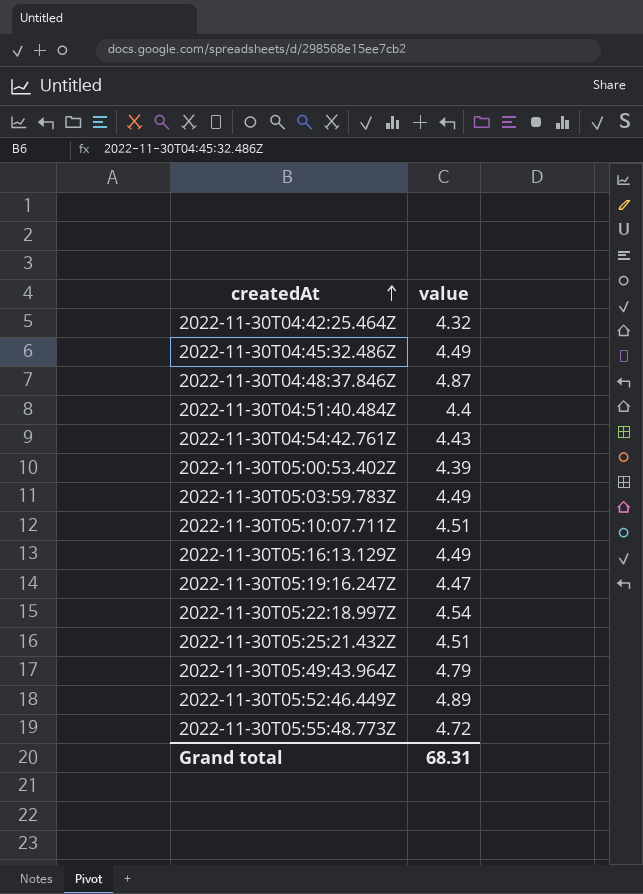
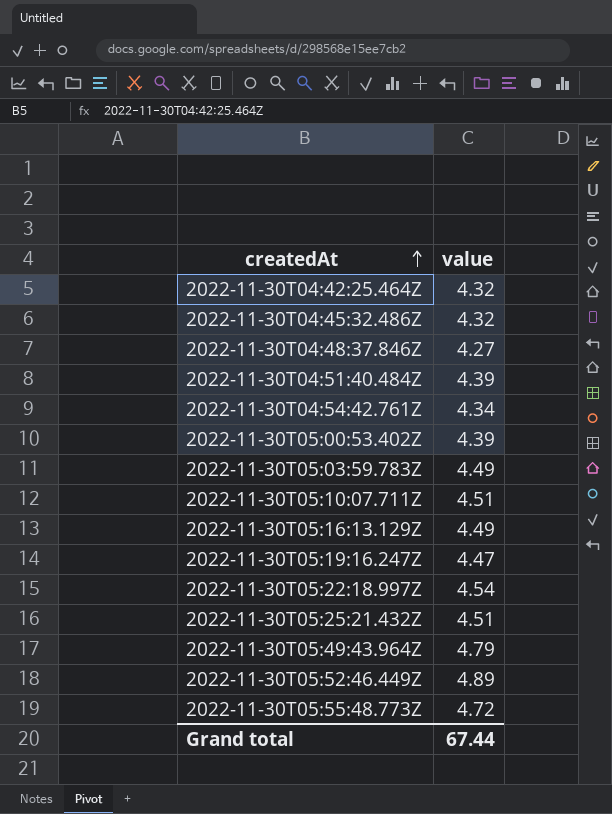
2022-11-30T04:45:32.486Z | value: 4.49 -> 4.32
2022-11-30T04:48:37.846Z | value: 4.87 -> 4.27
2022-11-30T04:51:40.484Z | value: 4.4 -> 4.39
2022-11-30T04:54:42.761Z | value: 4.43 -> 4.34
Grand total | value: 68.31 -> 67.44

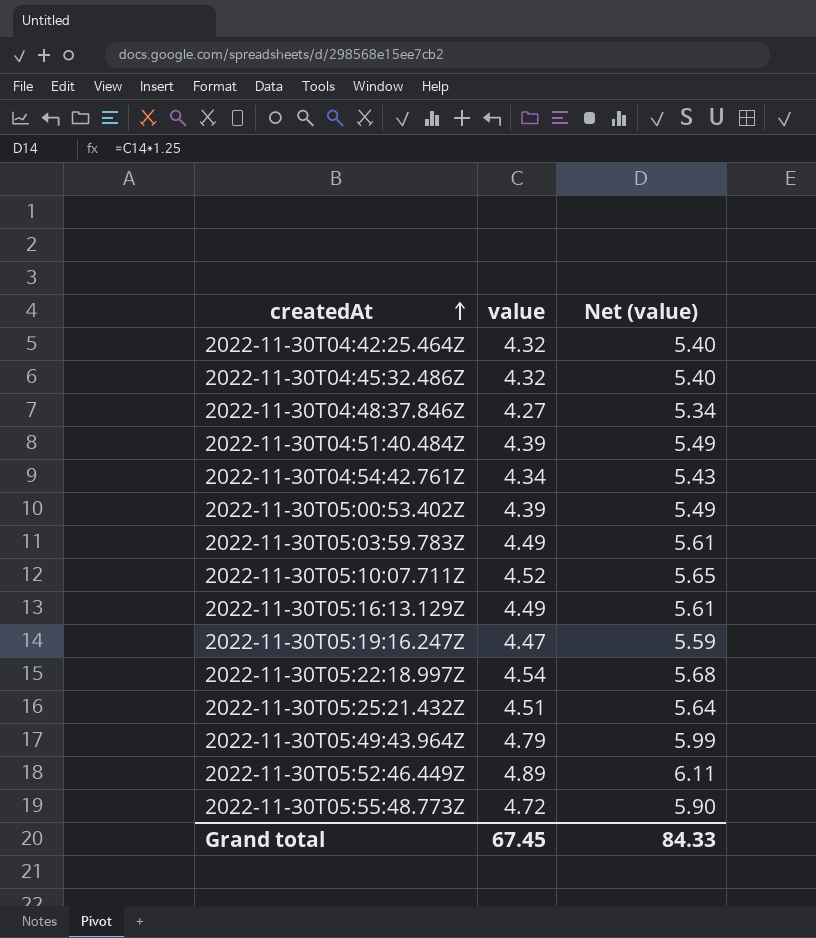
column Net (value) | formula: none -> [value] * 1.25
2022-11-30T05:10:07.711Z | value: 4.51 -> 4.52
Grand total | value: 67.44 -> 67.45

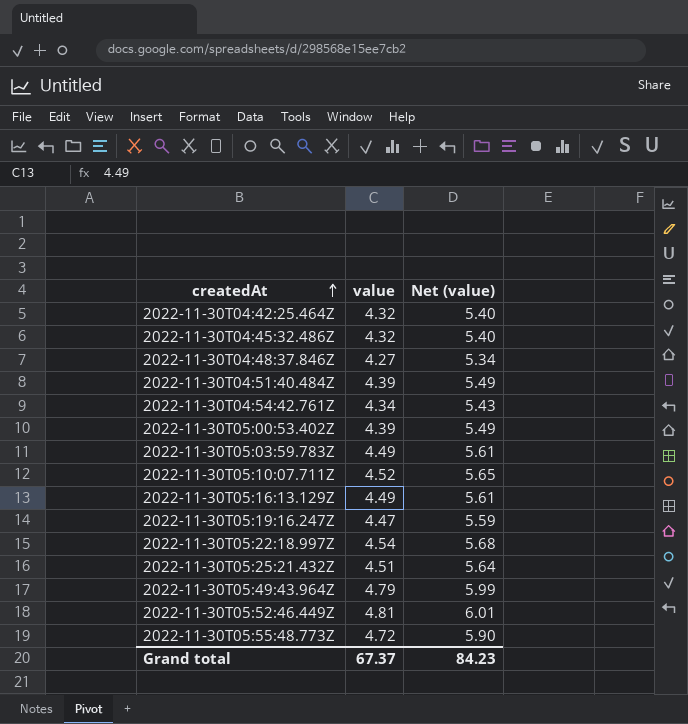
2022-11-30T05:52:46.449Z | value: 4.89 -> 4.81
2022-11-30T05:52:46.449Z | Net (value): 6.11 -> 6.01
Grand total | value: 67.45 -> 67.37
Grand total | Net (value): 84.33 -> 84.23

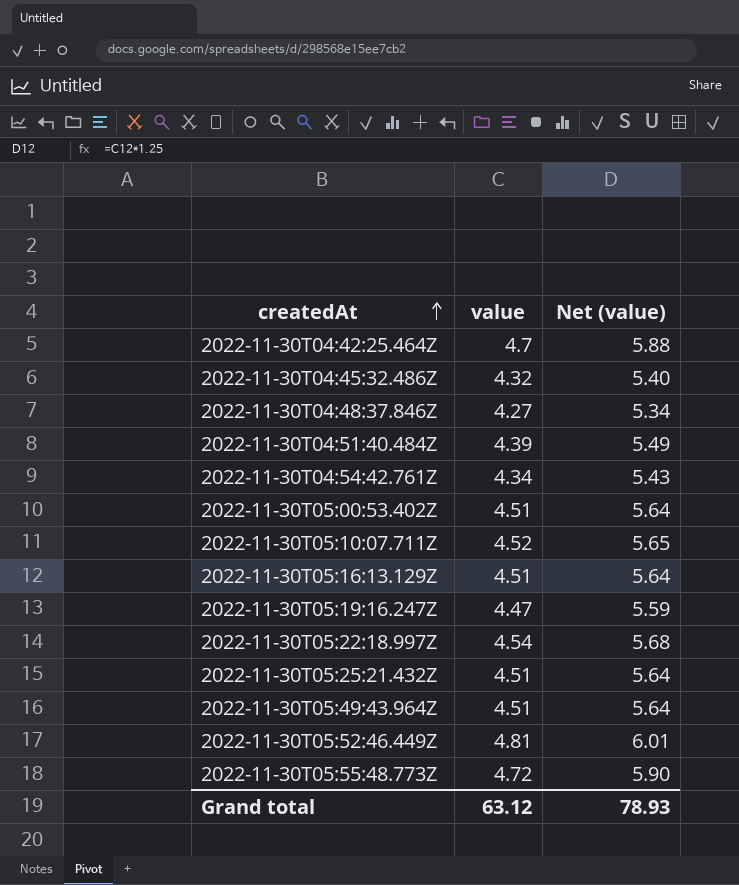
row 2022-11-30T05:03:59.783Z: 4.49 | 5.61 -> none
2022-11-30T04:42:25.464Z | value: 4.32 -> 4.7
2022-11-30T04:42:25.464Z | Net (value): 5.40 -> 5.88
2022-11-30T05:00:53.402Z | value: 4.39 -> 4.51
2022-11-30T05:00:53.402Z | Net (value): 5.49 -> 5.64
2022-11-30T05:16:13.129Z | value: 4.49 -> 4.51
2022-11-30T05:16:13.129Z | Net (value): 5.61 -> 5.64
2022-11-30T05:49:43.964Z | value: 4.79 -> 4.51
2022-11-30T05:49:43.964Z | Net (value): 5.99 -> 5.64
Grand total | value: 67.37 -> 63.12
Grand total | Net (value): 84.23 -> 78.93

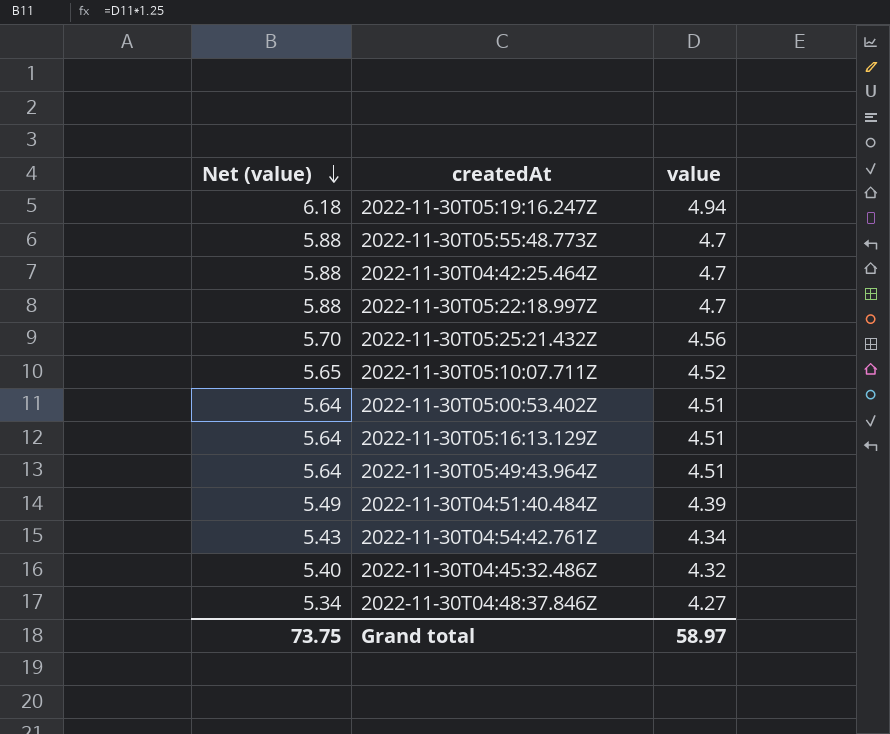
row order: createdAt ascending -> Net (value) descending
column Net (value) | position: 3 -> 1
row 2022-11-30T05:52:46.449Z: 4.81 | 6.01 -> none
2022-11-30T05:19:16.247Z | Net (value): 5.59 -> 6.18
2022-11-30T05:19:16.247Z | value: 4.47 -> 4.94
2022-11-30T05:55:48.773Z | Net (value): 5.90 -> 5.88
2022-11-30T05:55:48.773Z | value: 4.72 -> 4.7
2022-11-30T05:22:18.997Z | Net (value): 5.68 -> 5.88
2022-11-30T05:22:18.997Z | value: 4.54 -> 4.7
2022-11-30T05:25:21.432Z | Net (value): 5.64 -> 5.70
2022-11-30T05:25:21.432Z | value: 4.51 -> 4.56
Grand total | Net (value): 78.93 -> 73.75
Grand total | value: 63.12 -> 58.97

